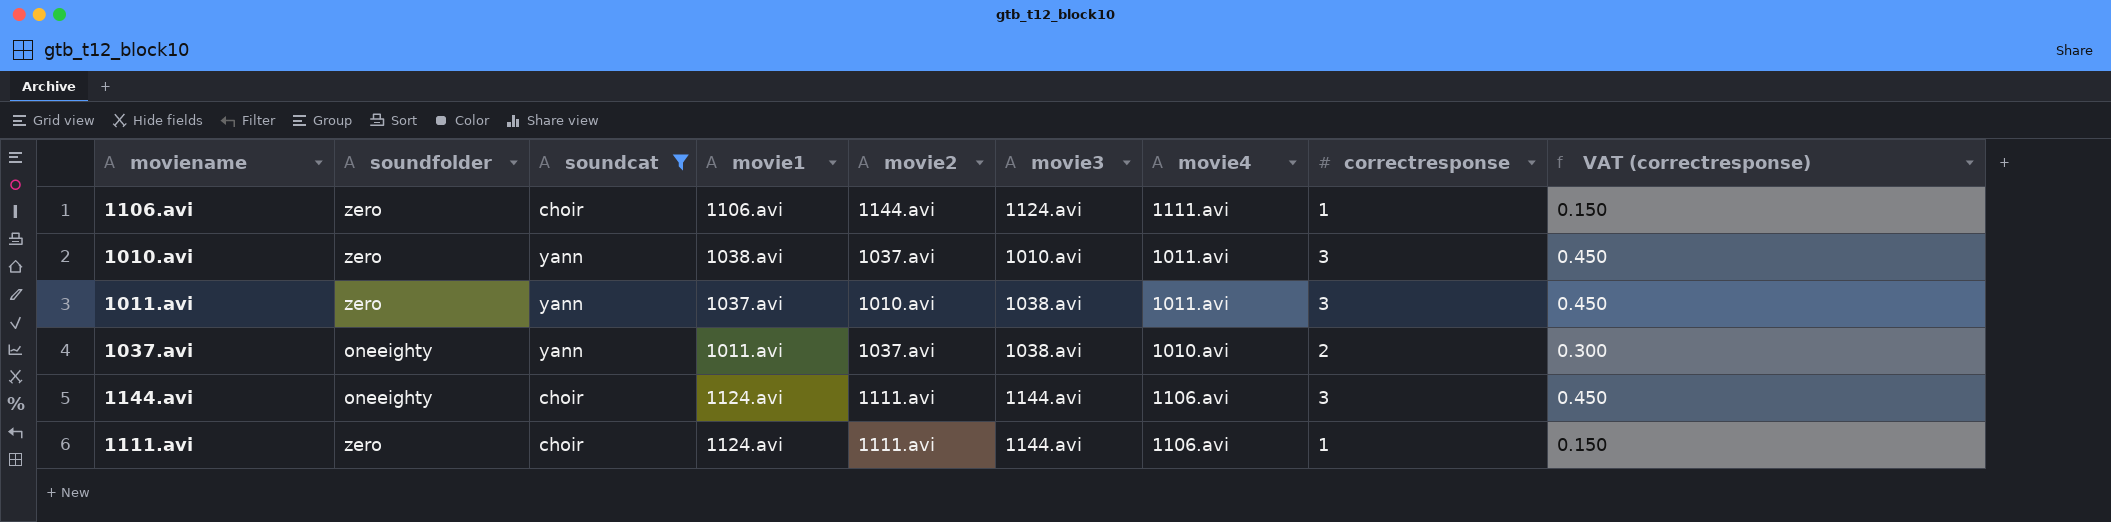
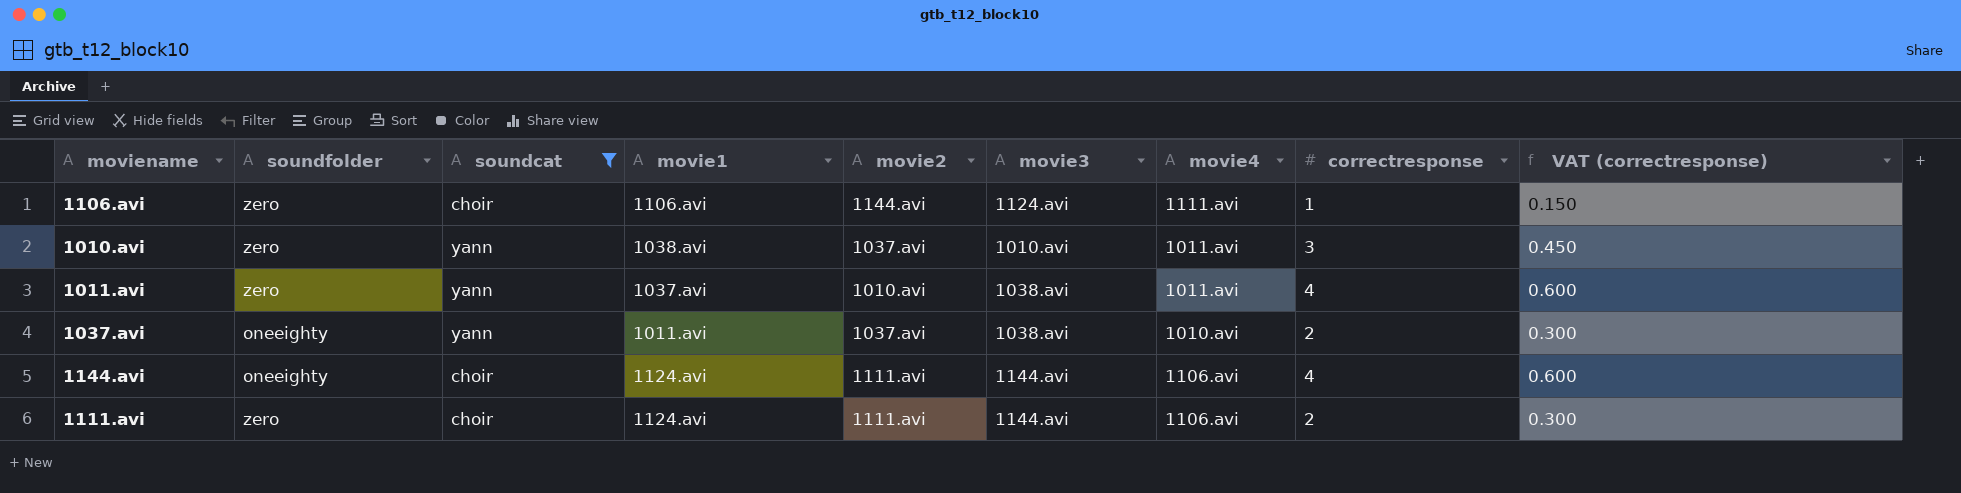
1011.avi | correctresponse: 3 -> 4
1011.avi | VAT (correctresponse): 0.450 -> 0.600
1144.avi | correctresponse: 3 -> 4
1144.avi | VAT (correctresponse): 0.450 -> 0.600
1111.avi | correctresponse: 1 -> 2
1111.avi | VAT (correctresponse): 0.150 -> 0.300

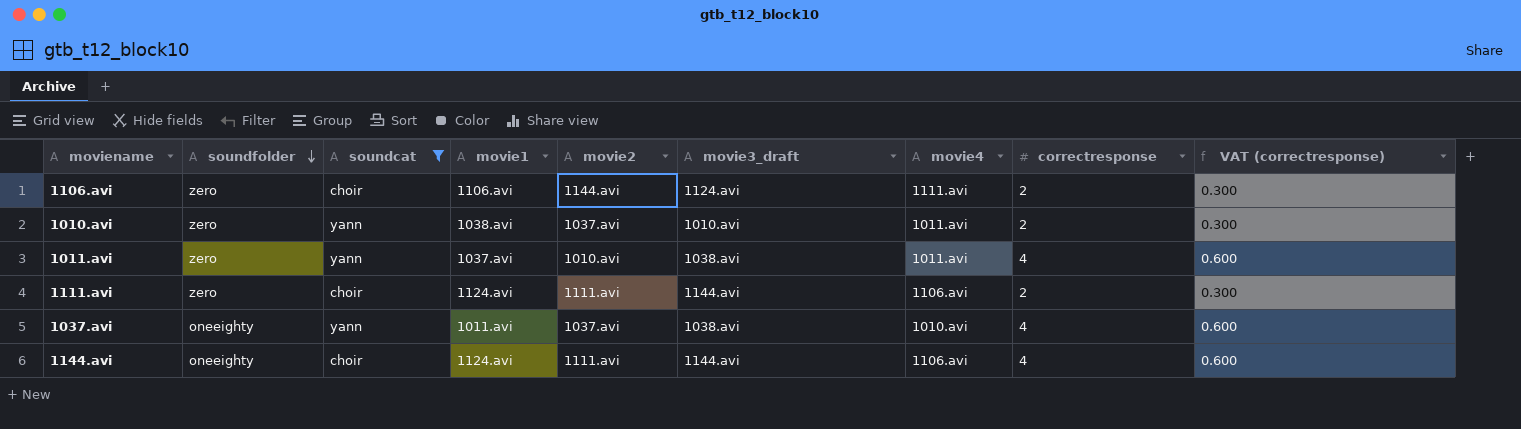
row order: none -> soundfolder descending
column name: movie3 -> movie3_draft
1106.avi | correctresponse: 1 -> 2
1106.avi | VAT (correctresponse): 0.150 -> 0.300
1010.avi | correctresponse: 3 -> 2
1010.avi | VAT (correctresponse): 0.450 -> 0.300
1037.avi | correctresponse: 2 -> 4
1037.avi | VAT (correctresponse): 0.300 -> 0.600

